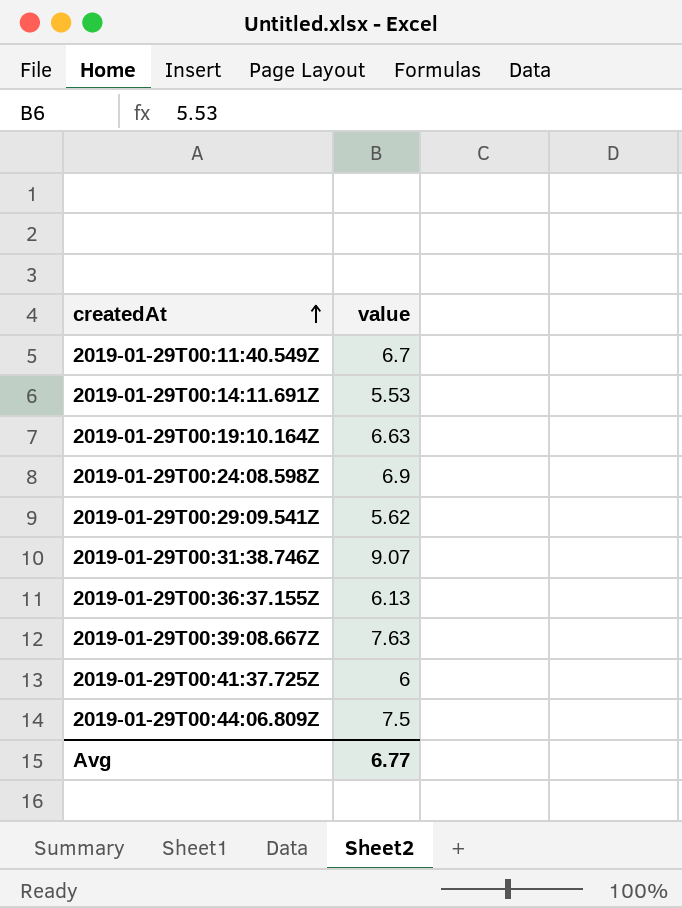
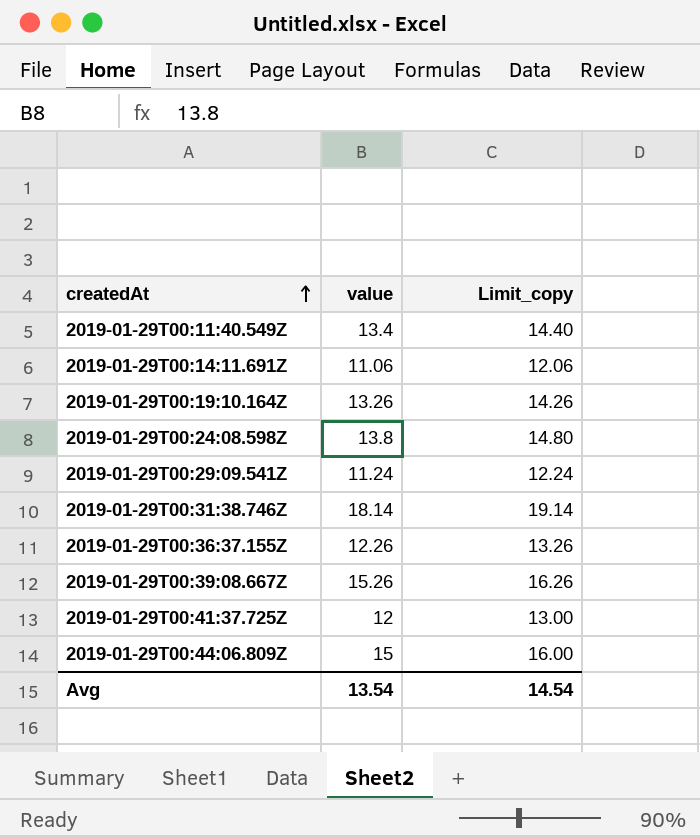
column Limit_copy | formula: none -> [value] + 1
2019-01-29T00:11:40.549Z | value: 6.7 -> 13.4
2019-01-29T00:14:11.691Z | value: 5.53 -> 11.06
2019-01-29T00:19:10.164Z | value: 6.63 -> 13.26
2019-01-29T00:24:08.598Z | value: 6.9 -> 13.8
2019-01-29T00:29:09.541Z | value: 5.62 -> 11.24
2019-01-29T00:31:38.746Z | value: 9.07 -> 18.14
2019-01-29T00:36:37.155Z | value: 6.13 -> 12.26
2019-01-29T00:39:08.667Z | value: 7.63 -> 15.26
2019-01-29T00:41:37.725Z | value: 6 -> 12
2019-01-29T00:44:06.809Z | value: 7.5 -> 15
Avg | value: 6.77 -> 13.54

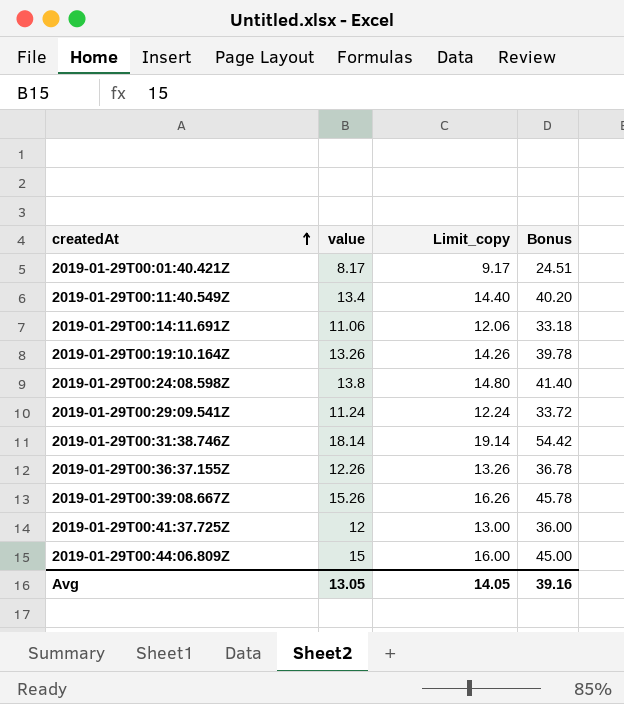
column Bonus | formula: none -> [value] * 3
row 2019-01-29T00:01:40.421Z: none -> 8.17 | 9.17 | 24.51
Avg | value: 13.54 -> 13.05
Avg | Limit_copy: 14.54 -> 14.05

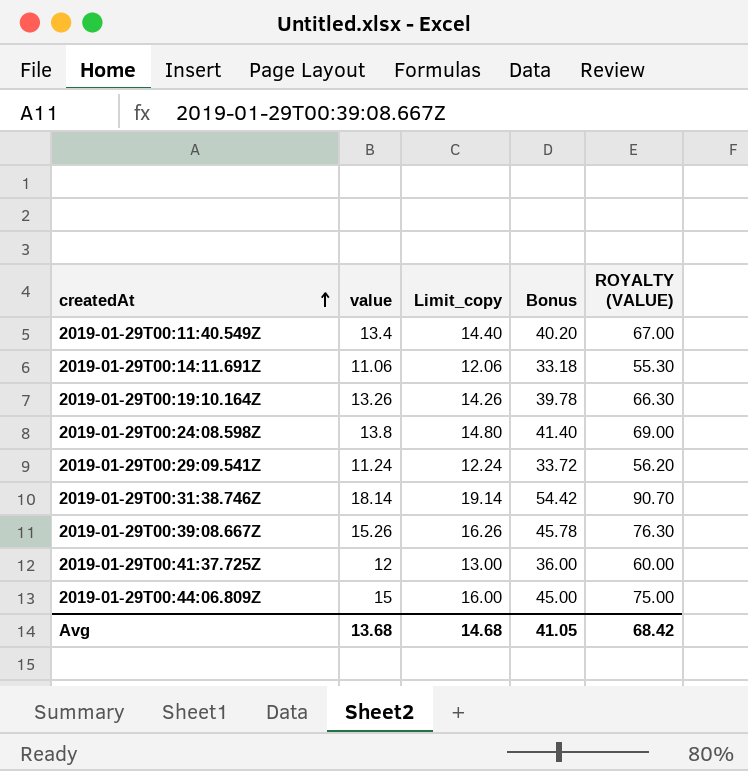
column ROYALTY (VALUE) | formula: none -> [value] * 5
row 2019-01-29T00:01:40.421Z: 8.17 | 9.17 | 24.51 -> none
row 2019-01-29T00:36:37.155Z: 12.26 | 13.26 | 36.78 -> none
Avg | value: 13.05 -> 13.68
Avg | Limit_copy: 14.05 -> 14.68
Avg | Bonus: 39.16 -> 41.05

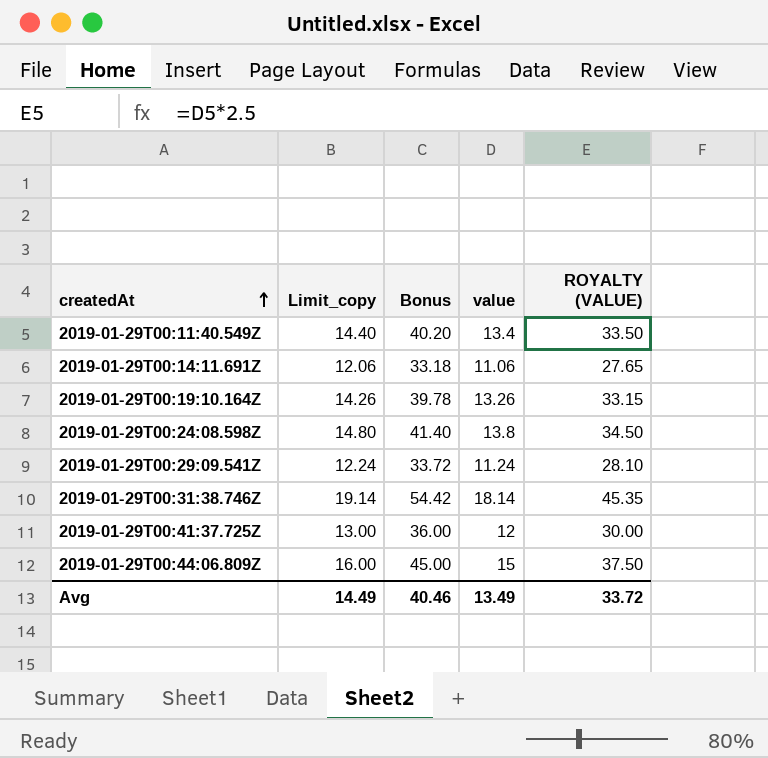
column value | position: 2 -> 4
column ROYALTY (VALUE) | formula: [value] * 5 -> [value] * 2.5
row 2019-01-29T00:39:08.667Z: 15.26 | 16.26 | 45.78 | 76.30 -> none
Avg | Limit_copy: 14.68 -> 14.49
Avg | Bonus: 41.05 -> 40.46
Avg | value: 13.68 -> 13.49
Avg | ROYALTY (VALUE): 68.42 -> 33.72

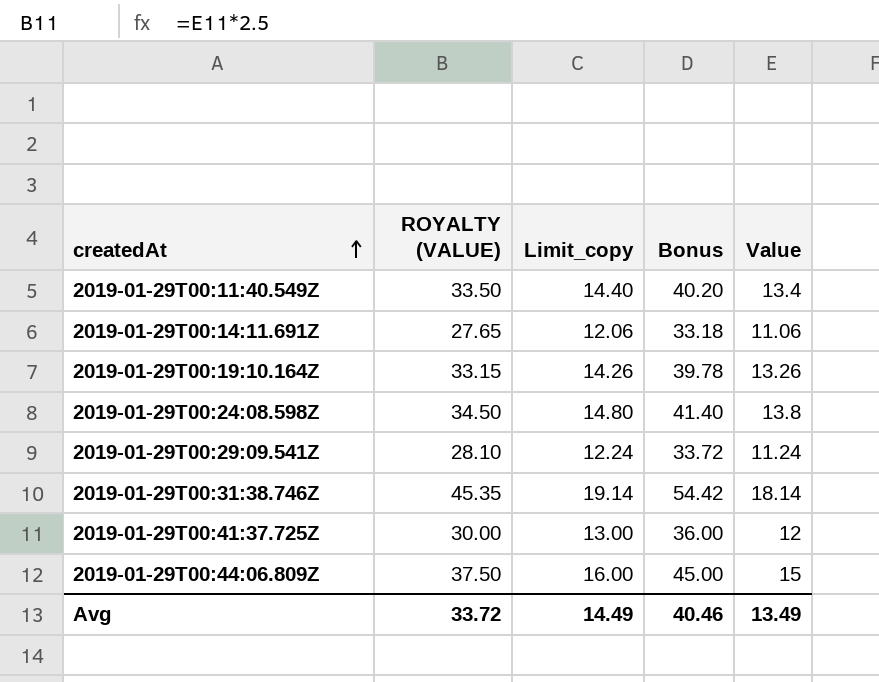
column ROYALTY (VALUE) | position: 5 -> 2
column name: value -> Value

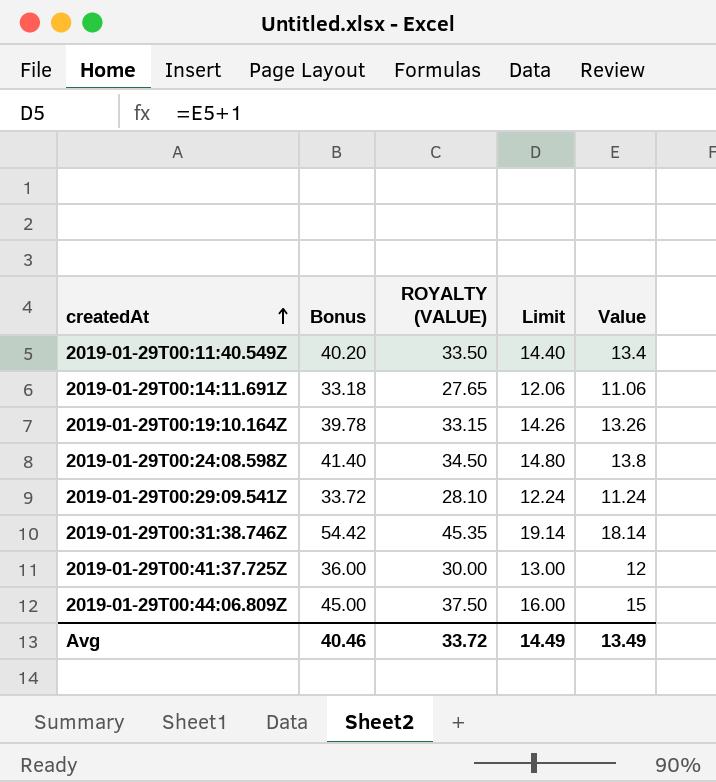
column Bonus | position: 4 -> 2
column name: Limit_copy -> Limit

